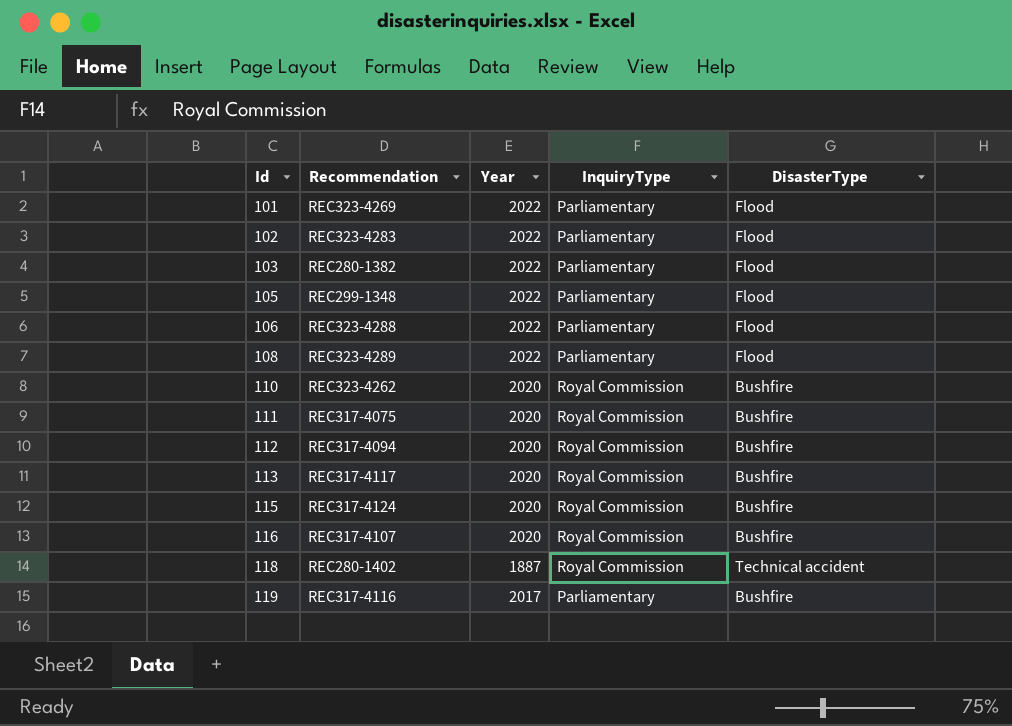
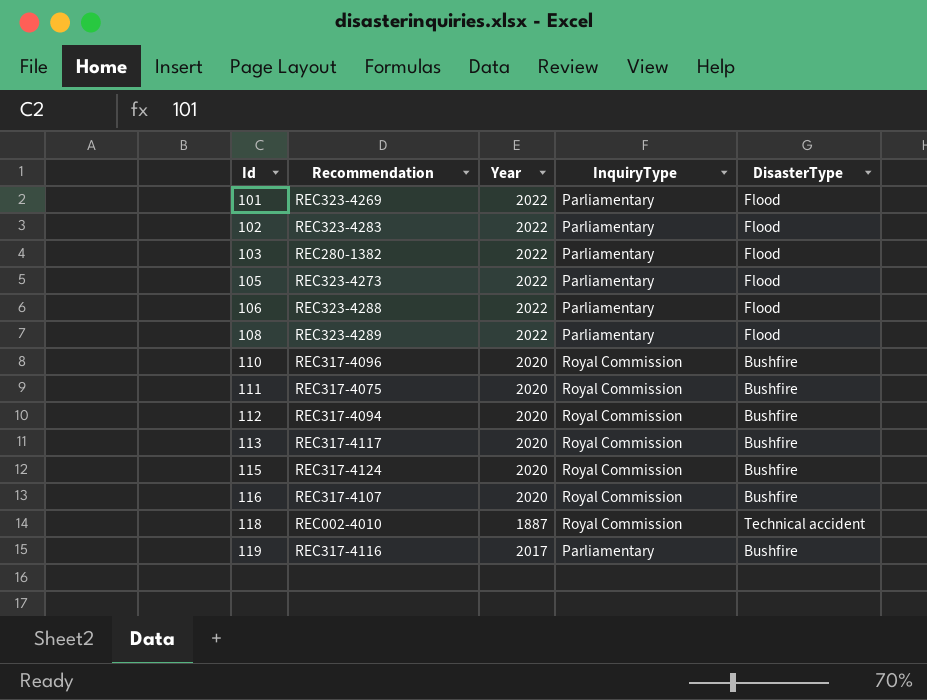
105 | Recommendation: REC299-1348 -> REC323-4273
110 | Recommendation: REC323-4262 -> REC317-4096
118 | Recommendation: REC280-1402 -> REC002-4010

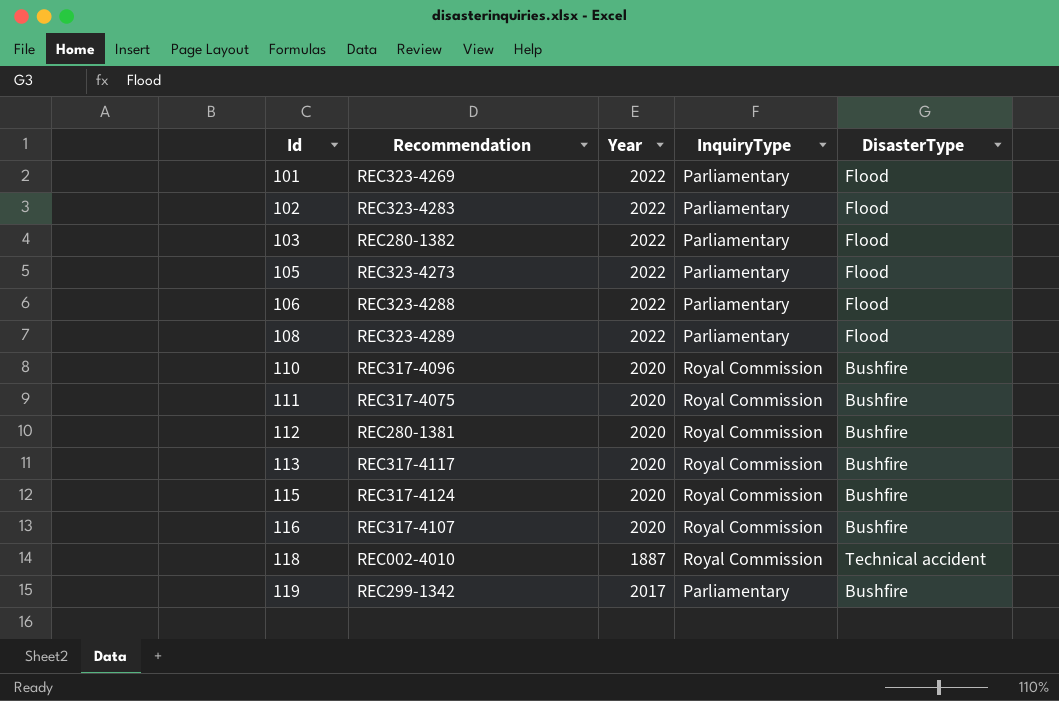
112 | Recommendation: REC317-4094 -> REC280-1381
119 | Recommendation: REC317-4116 -> REC299-1342

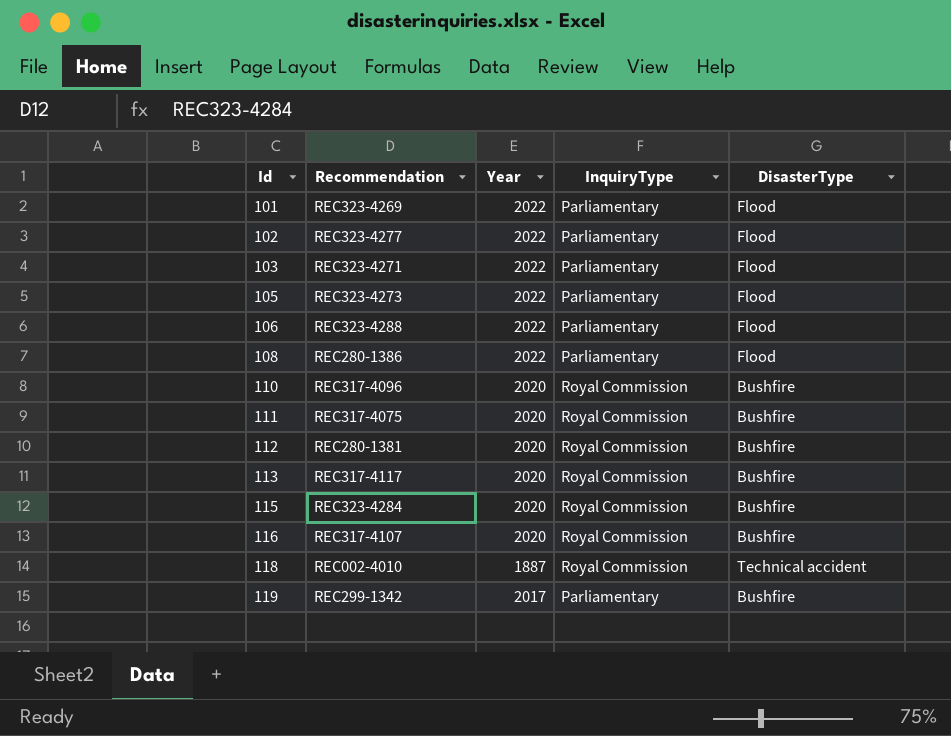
102 | Recommendation: REC323-4283 -> REC323-4277
103 | Recommendation: REC280-1382 -> REC323-4271
108 | Recommendation: REC323-4289 -> REC280-1386
115 | Recommendation: REC317-4124 -> REC323-4284

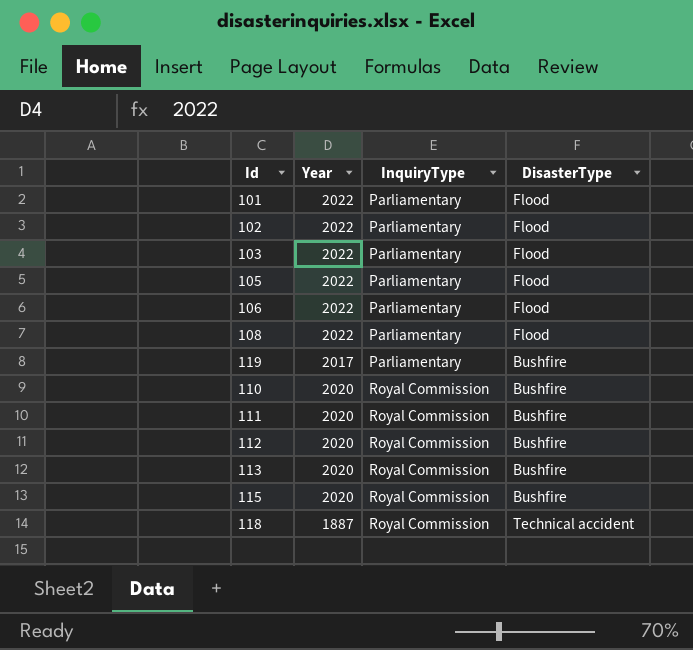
row order: Id ascending -> InquiryType ascending
column Recommendation | position: 2 -> none
row 116: REC317-4107 | 2020 | Royal Commission | Bushfire -> none

